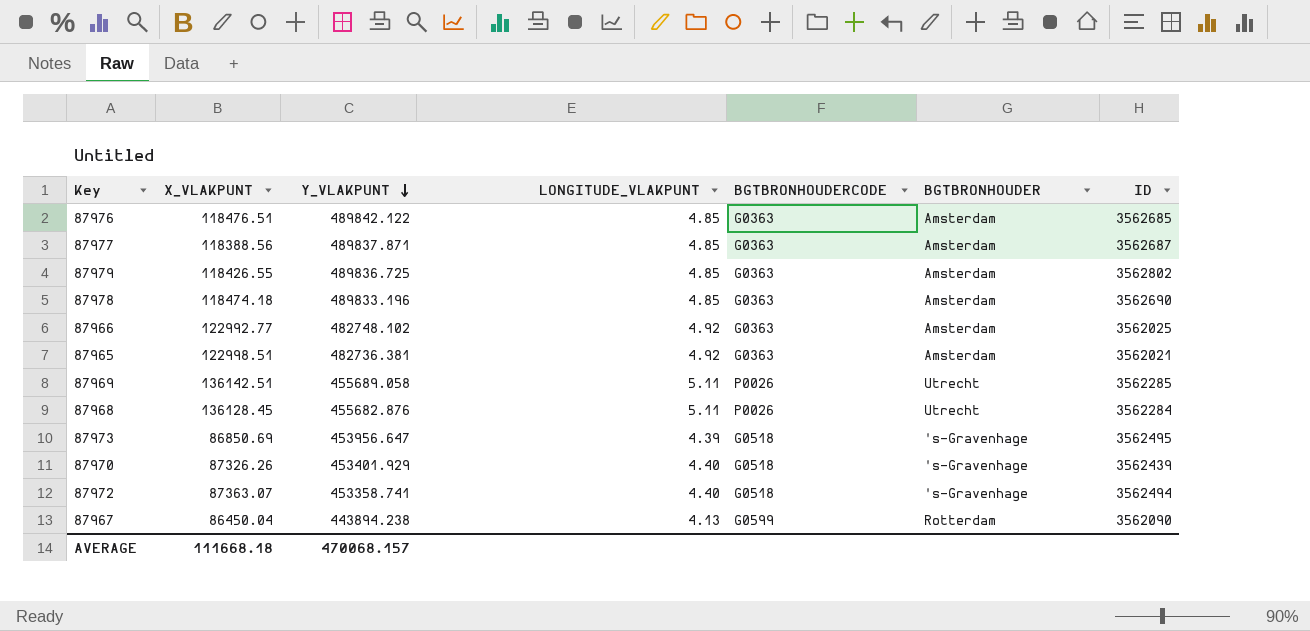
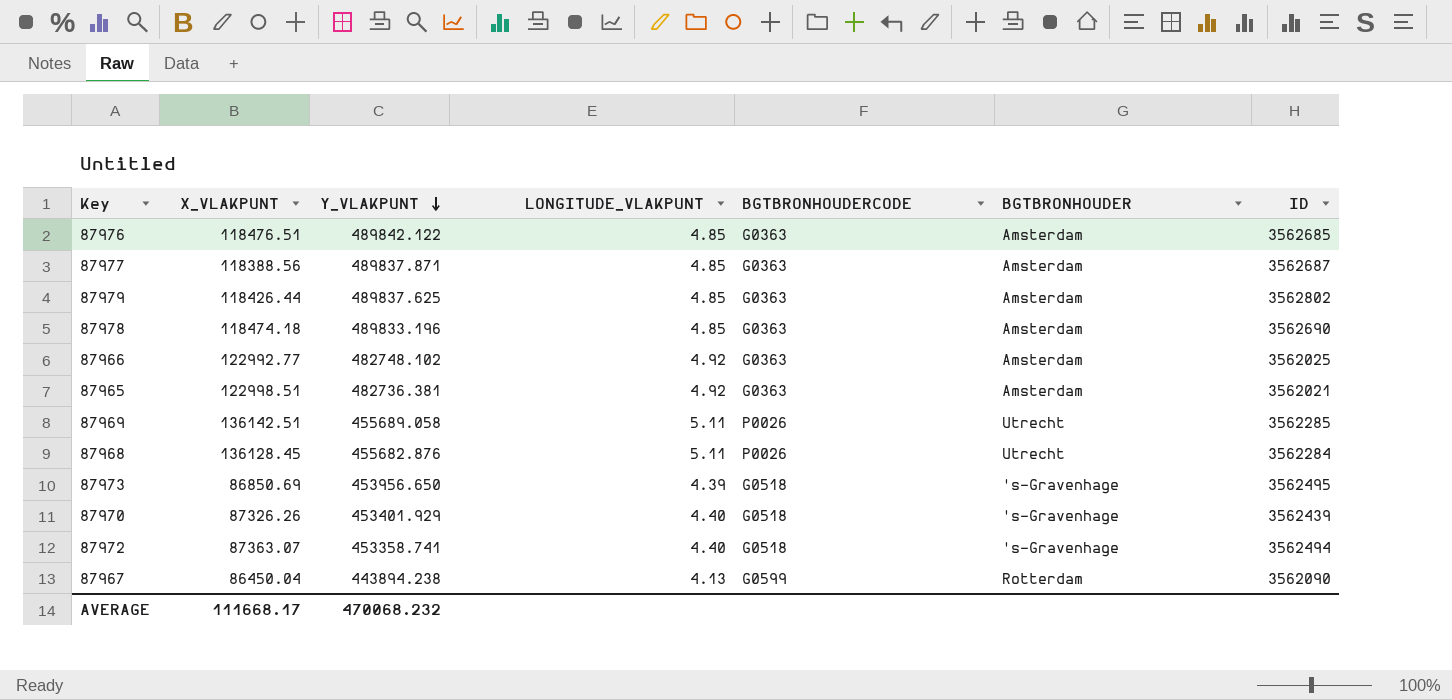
87979 | X_VLAKPUNT: 118426.55 -> 118426.44
87979 | Y_VLAKPUNT: 489836.725 -> 489837.625
87973 | Y_VLAKPUNT: 453956.647 -> 453956.650
AVERAGE | X_VLAKPUNT: 111668.18 -> 111668.17
AVERAGE | Y_VLAKPUNT: 470068.157 -> 470068.232

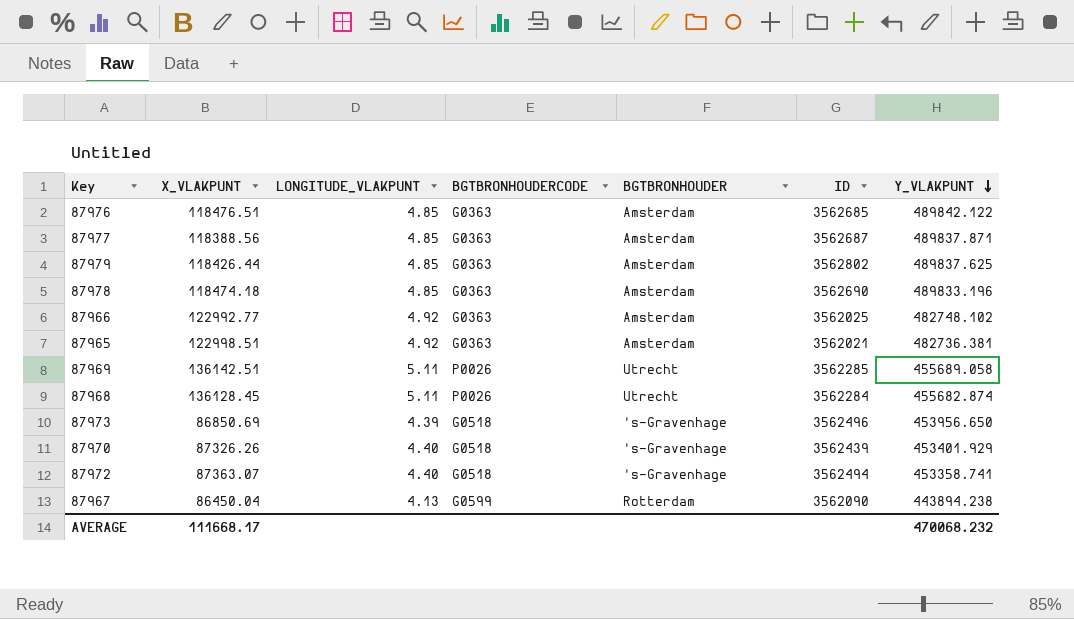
column Y_VLAKPUNT | position: 3 -> 7
87968 | Y_VLAKPUNT: 455682.876 -> 455682.874
87973 | ID: 3562495 -> 3562496

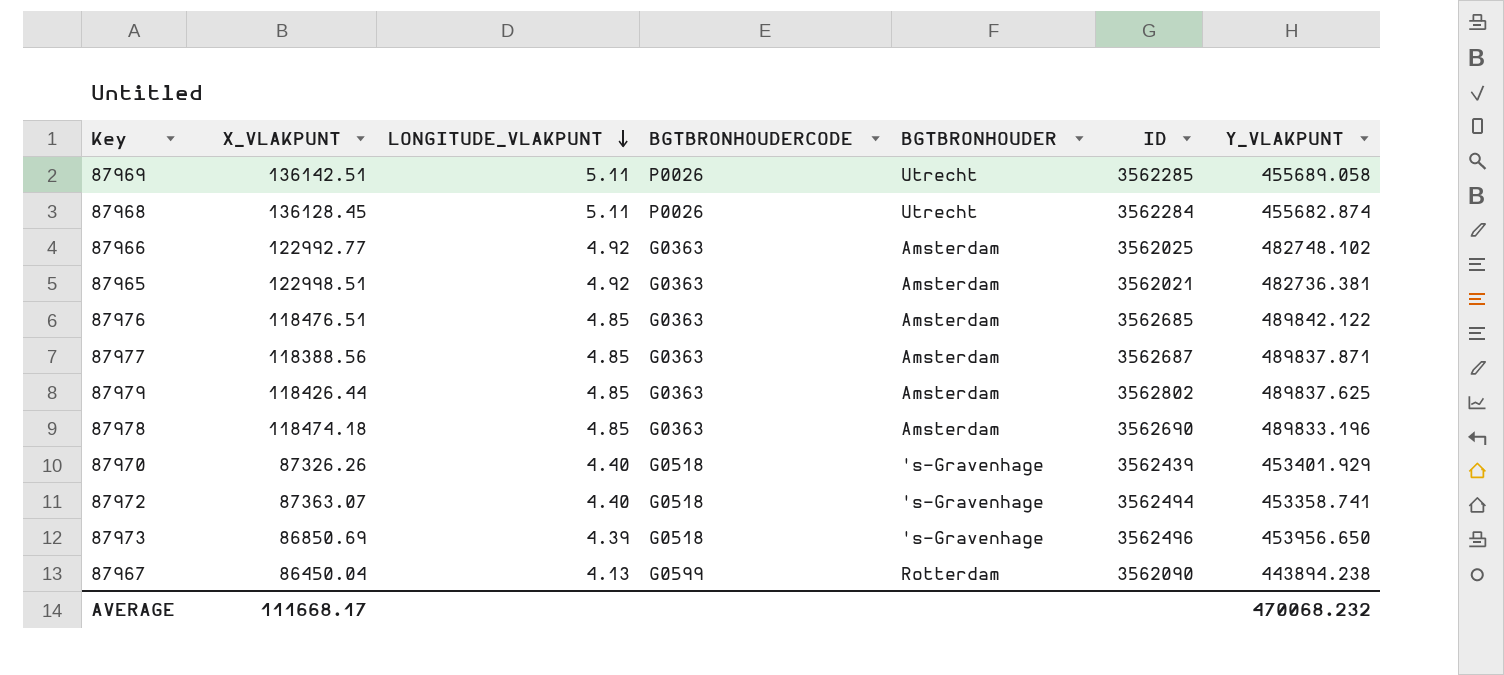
row order: Y_VLAKPUNT descending -> LONGITUDE_VLAKPUNT descending

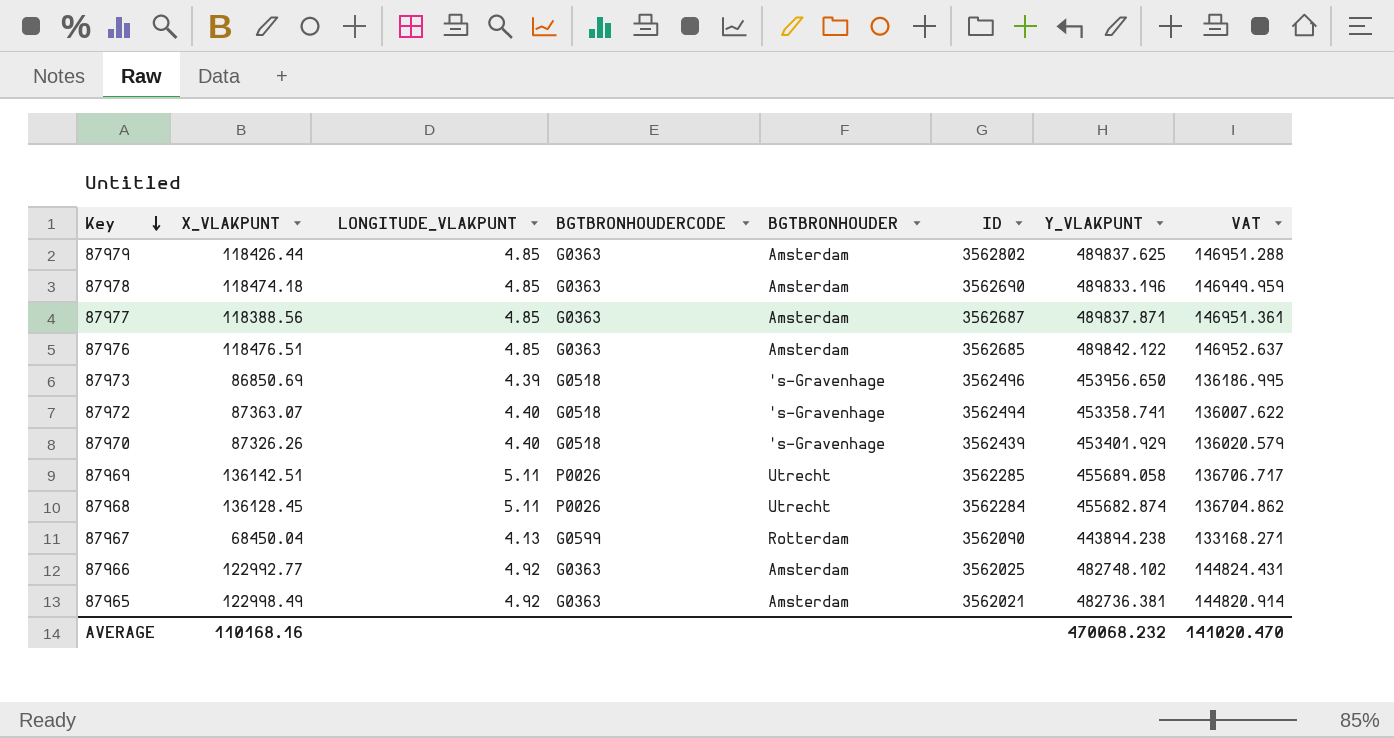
row order: LONGITUDE_VLAKPUNT descending -> Key descending
column VAT | formula: none -> [Y_VLAKPUNT] * 0.3
87967 | X_VLAKPUNT: 86450.04 -> 68450.04
87965 | X_VLAKPUNT: 122998.51 -> 122998.49
AVERAGE | X_VLAKPUNT: 111668.17 -> 110168.16

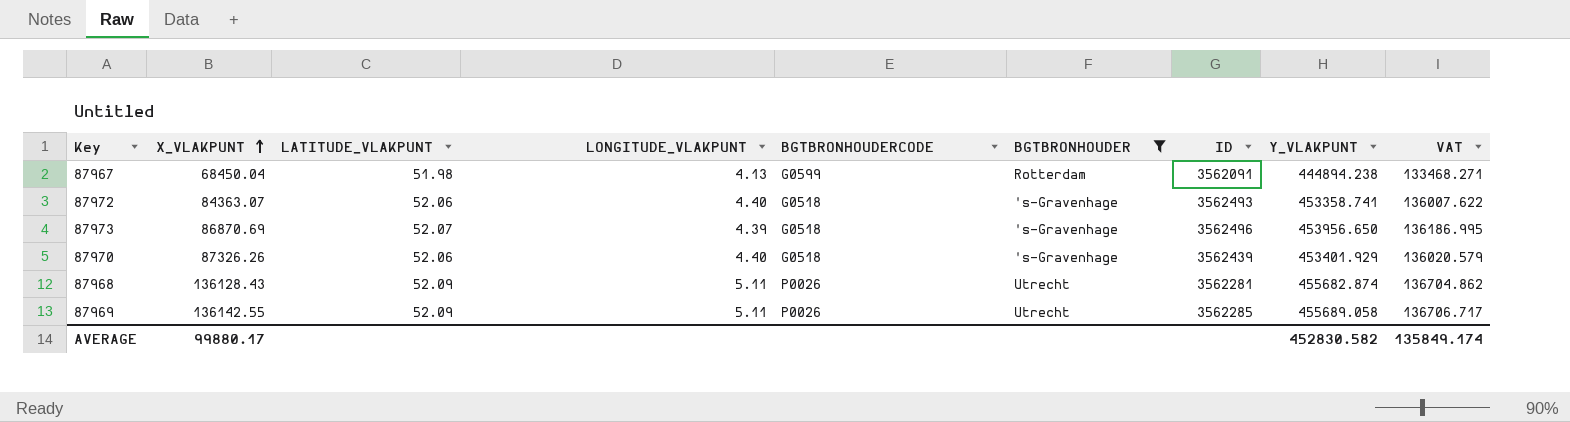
filter: none -> BGTBRONHOUDER != Amsterdam
row order: Key descending -> X_VLAKPUNT ascending
column LATITUDE_VLAKPUNT | position: none -> 3
87967 | ID: 3562090 -> 3562091
87967 | Y_VLAKPUNT: 443894.238 -> 444894.238
87967 | VAT: 133168.271 -> 133468.271
87972 | X_VLAKPUNT: 87363.07 -> 84363.07
87972 | ID: 3562494 -> 3562493
87973 | X_VLAKPUNT: 86850.69 -> 86870.69
87968 | X_VLAKPUNT: 136128.45 -> 136128.43
87968 | ID: 3562284 -> 3562281
87969 | X_VLAKPUNT: 136142.51 -> 136142.55
AVERAGE | X_VLAKPUNT: 110168.16 -> 99880.17
AVERAGE | Y_VLAKPUNT: 470068.232 -> 452830.582
AVERAGE | VAT: 141020.470 -> 135849.174

